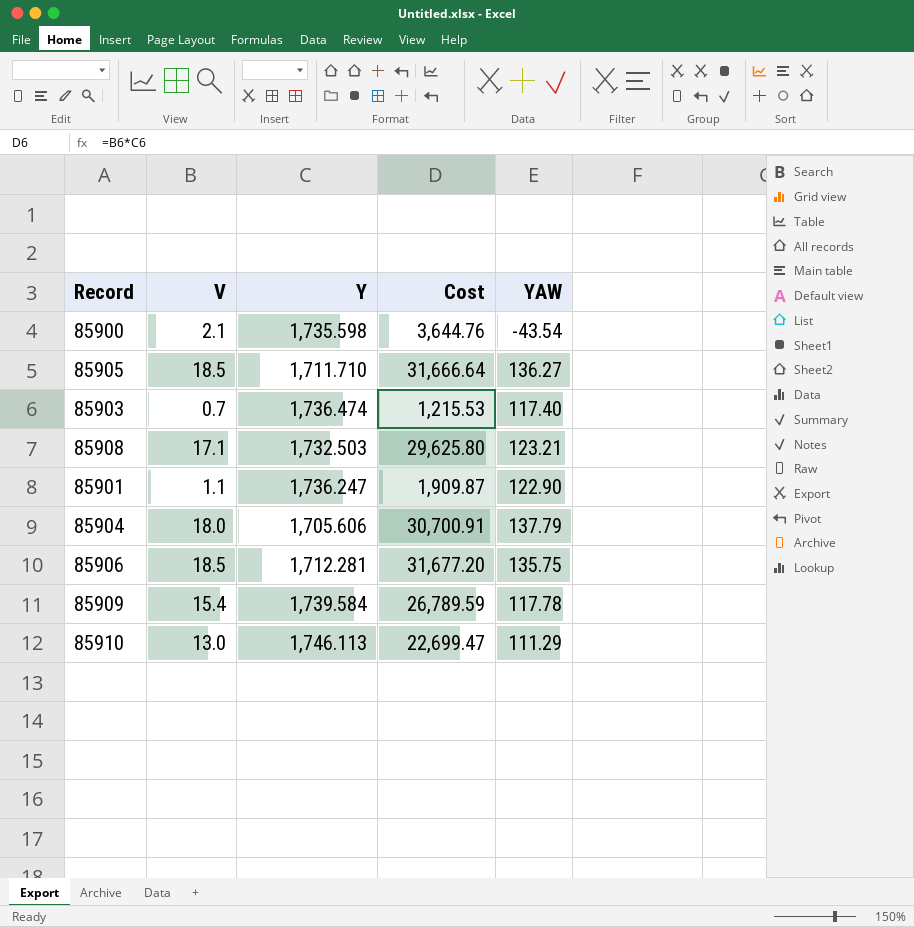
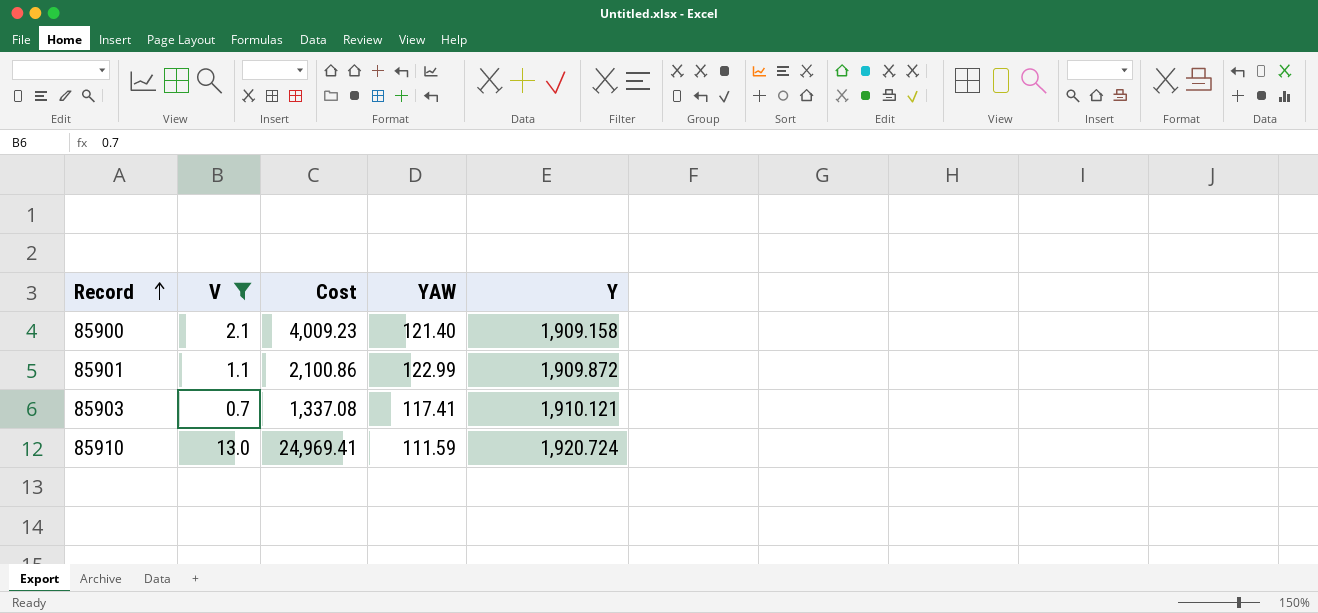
filter: none -> V <= 13.0
row order: none -> Record ascending
column Y | position: 3 -> 5
85900 | Cost: 3,644.76 -> 4,009.23
85900 | YAW: -43.54 -> 121.40
85900 | Y: 1,735.598 -> 1,909.158
85901 | Cost: 1,909.87 -> 2,100.86
85901 | YAW: 122.90 -> 122.99
85901 | Y: 1,736.247 -> 1,909.872
85903 | Cost: 1,215.53 -> 1,337.08
85903 | YAW: 117.40 -> 117.41
85903 | Y: 1,736.474 -> 1,910.121
85910 | Cost: 22,699.47 -> 24,969.41
85910 | YAW: 111.29 -> 111.59
85910 | Y: 1,746.113 -> 1,920.724

